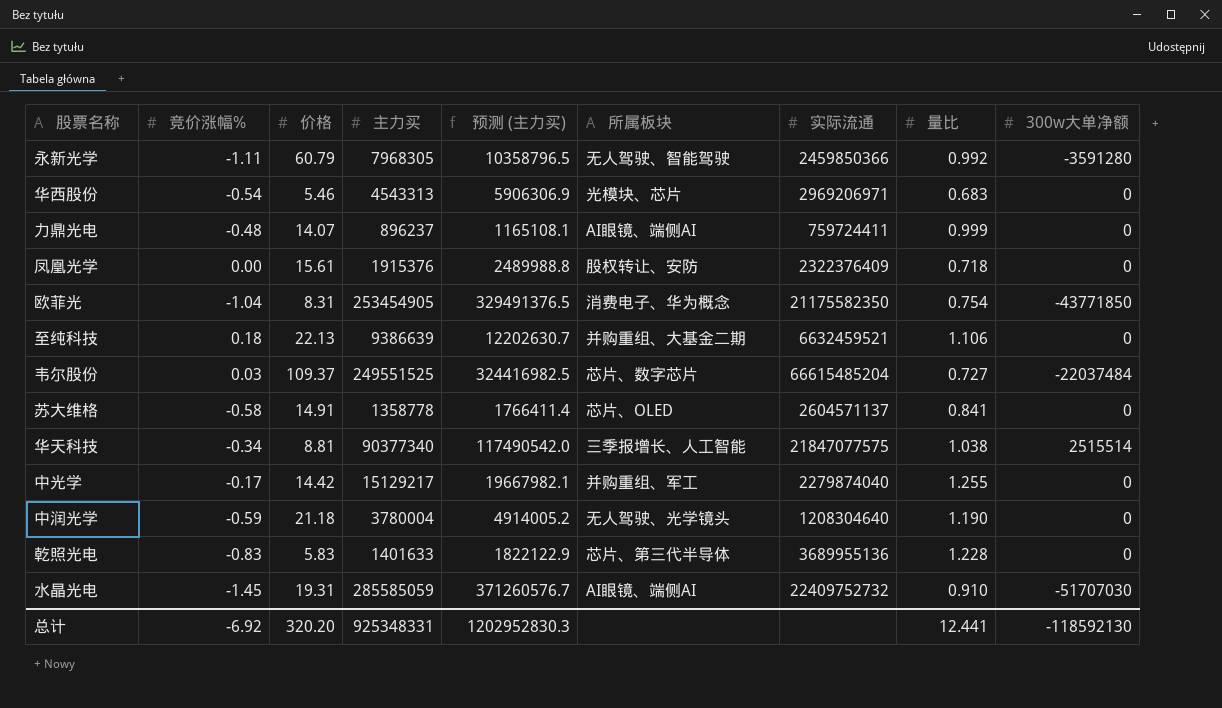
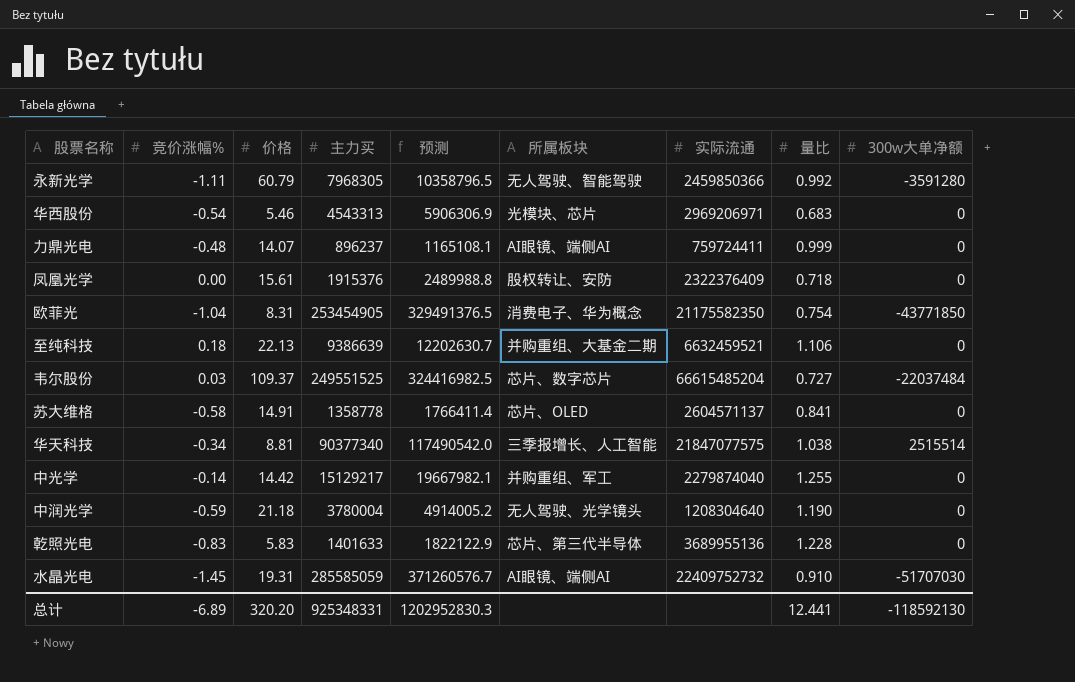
column name: 预测 (主力买) -> 预测
中光学 | 竞价涨幅%: -0.17 -> -0.14
总计 | 竞价涨幅%: -6.92 -> -6.89

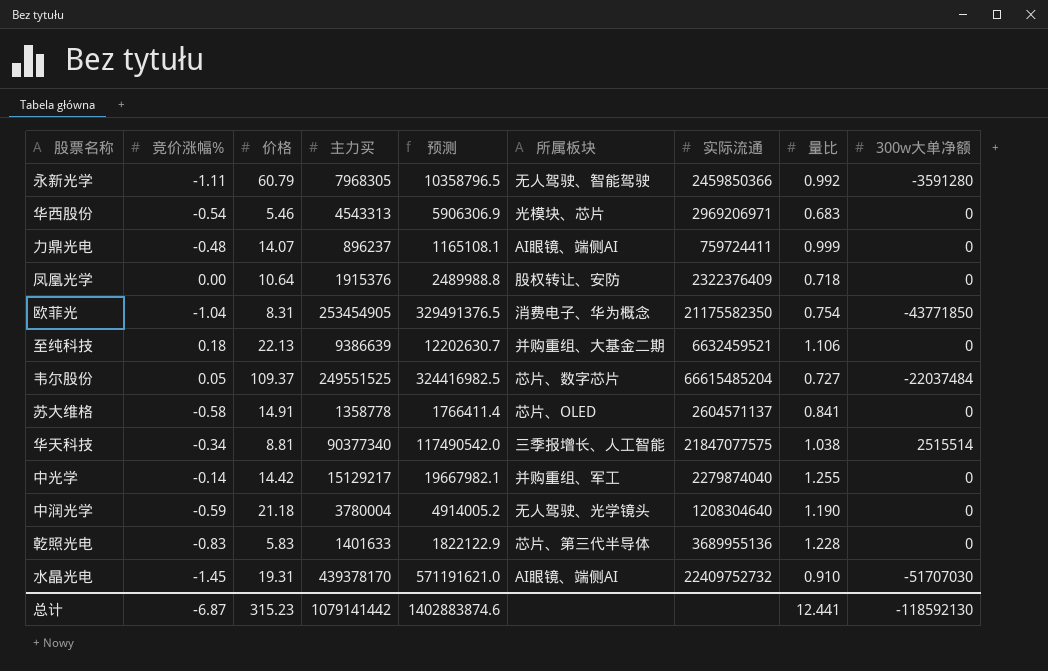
凤凰光学 | 价格: 15.61 -> 10.64
韦尔股份 | 竞价涨幅%: 0.03 -> 0.05
水晶光电 | 主力买: 285585059 -> 439378170
水晶光电 | 预测: 371260576.7 -> 571191621.0
总计 | 竞价涨幅%: -6.89 -> -6.87
总计 | 价格: 320.20 -> 315.23
总计 | 主力买: 925348331 -> 1079141442
总计 | 预测: 1202952830.3 -> 1402883874.6

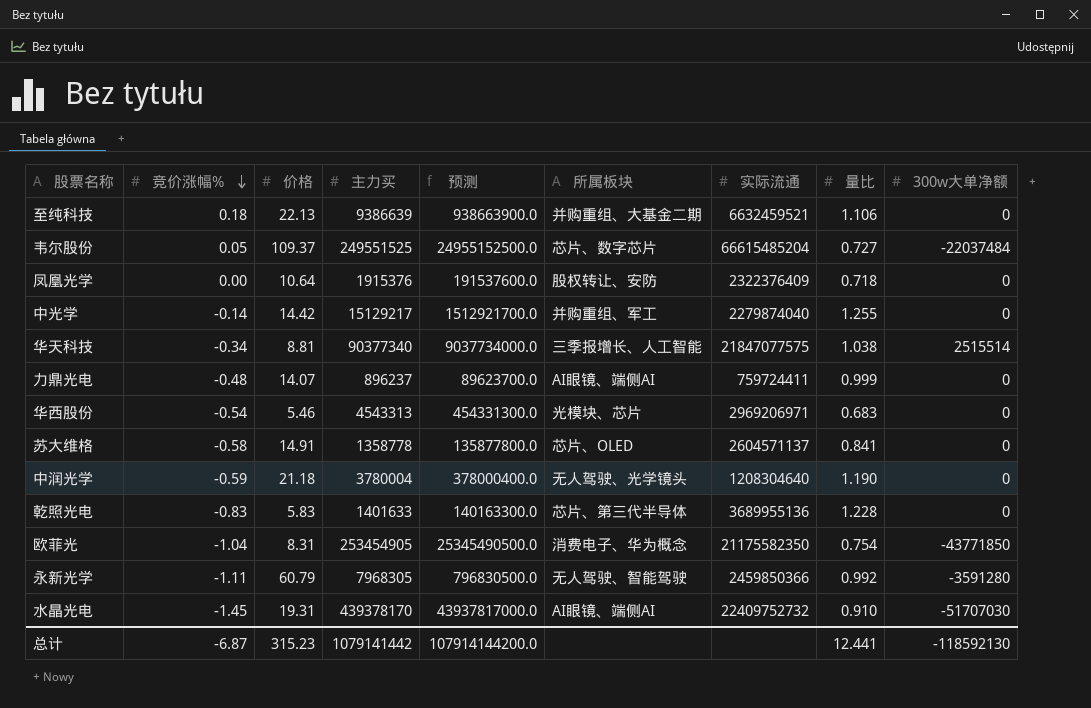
row order: none -> 竞价涨幅% descending
column 预测 | formula: [主力买] * 1.3 -> [主力买] * 100
总计 | 预测: 1402883874.6 -> 107914144200.0

